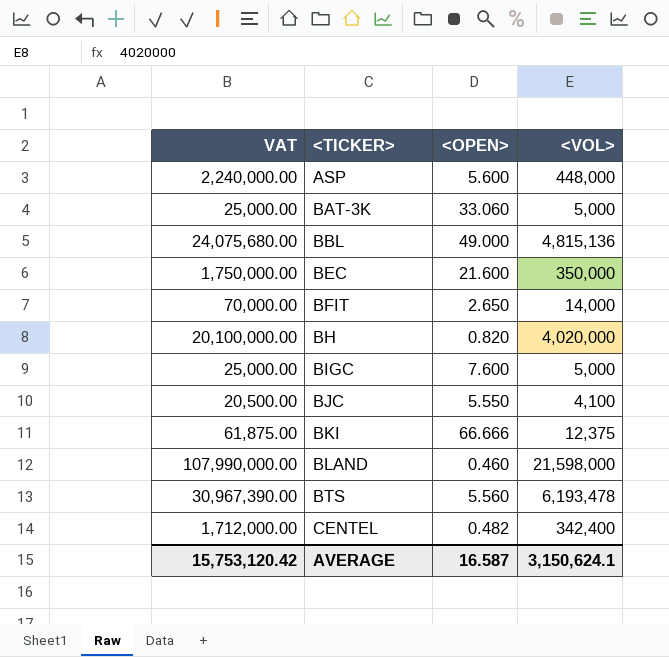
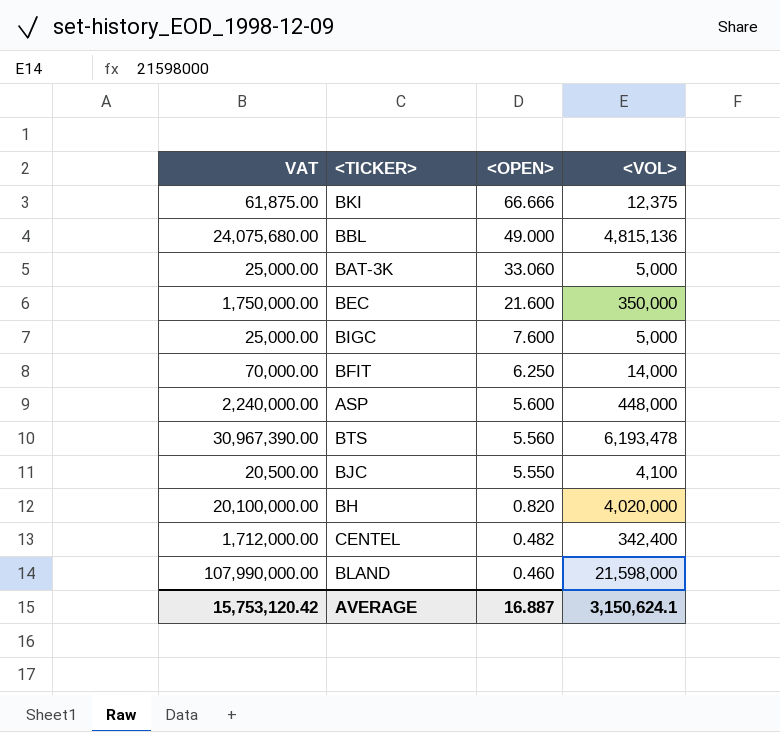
row order: <TICKER> ascending -> <OPEN> descending
BFIT | <OPEN>: 2.650 -> 6.250
AVERAGE | <OPEN>: 16.587 -> 16.887

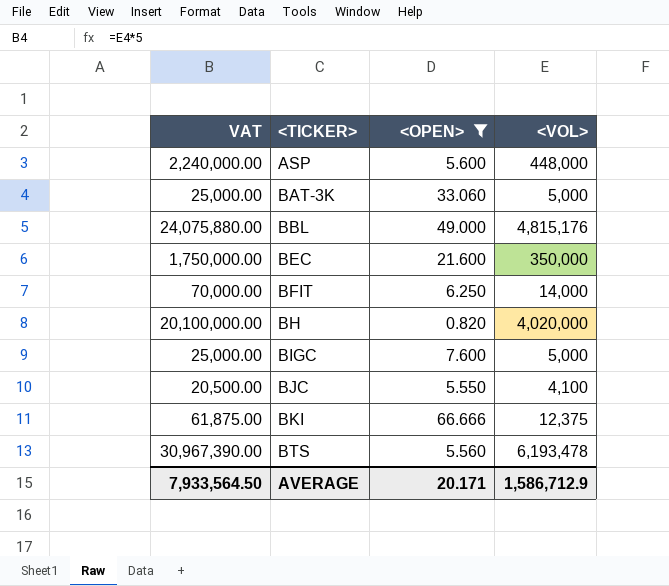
filter: none -> <OPEN> >= 0.820
row order: <OPEN> descending -> <TICKER> ascending
BBL | VAT: 24,075,680.00 -> 24,075,880.00
BBL | <VOL>: 4,815,136 -> 4,815,176
AVERAGE | VAT: 15,753,120.42 -> 7,933,564.50
AVERAGE | <OPEN>: 16.887 -> 20.171
AVERAGE | <VOL>: 3,150,624.1 -> 1,586,712.9

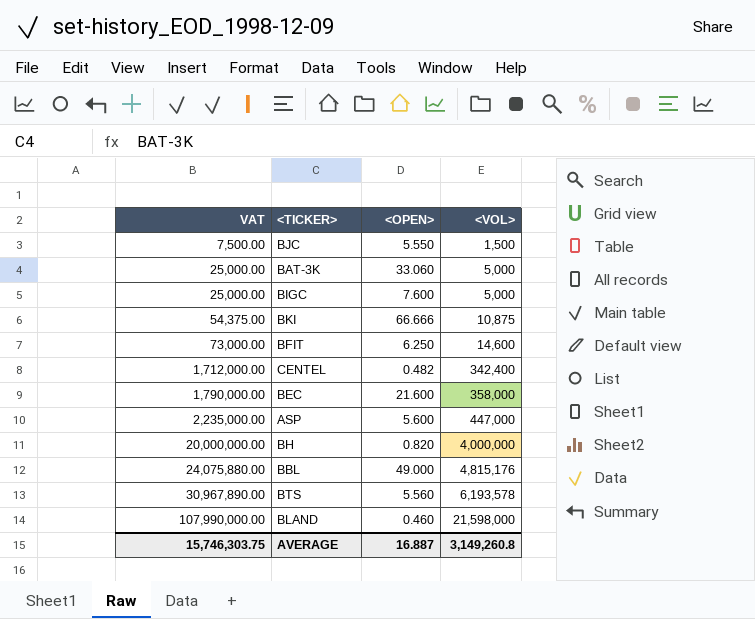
filter: <OPEN> >= 0.820 -> none
row order: <TICKER> ascending -> VAT ascending
BJC | VAT: 20,500.00 -> 7,500.00
BJC | <VOL>: 4,100 -> 1,500
BKI | VAT: 61,875.00 -> 54,375.00
BKI | <VOL>: 12,375 -> 10,875
BFIT | VAT: 70,000.00 -> 73,000.00
BFIT | <VOL>: 14,000 -> 14,600
BEC | VAT: 1,750,000.00 -> 1,790,000.00
BEC | <VOL>: 350,000 -> 358,000
ASP | VAT: 2,240,000.00 -> 2,235,000.00
ASP | <VOL>: 448,000 -> 447,000
BH | VAT: 20,100,000.00 -> 20,000,000.00
BH | <VOL>: 4,020,000 -> 4,000,000
BTS | VAT: 30,967,390.00 -> 30,967,890.00
BTS | <VOL>: 6,193,478 -> 6,193,578
AVERAGE | VAT: 7,933,564.50 -> 15,746,303.75
AVERAGE | <OPEN>: 20.171 -> 16.887
AVERAGE | <VOL>: 1,586,712.9 -> 3,149,260.8

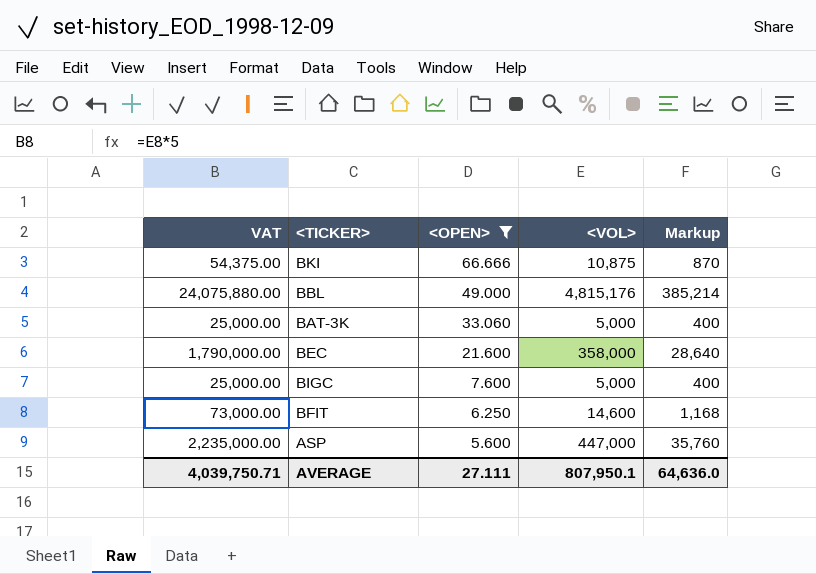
filter: none -> <OPEN> >= 5.600
row order: VAT ascending -> <OPEN> descending
column Markup | formula: none -> [<VOL>] * 0.08
AVERAGE | VAT: 15,746,303.75 -> 4,039,750.71
AVERAGE | <OPEN>: 16.887 -> 27.111
AVERAGE | <VOL>: 3,149,260.8 -> 807,950.1

